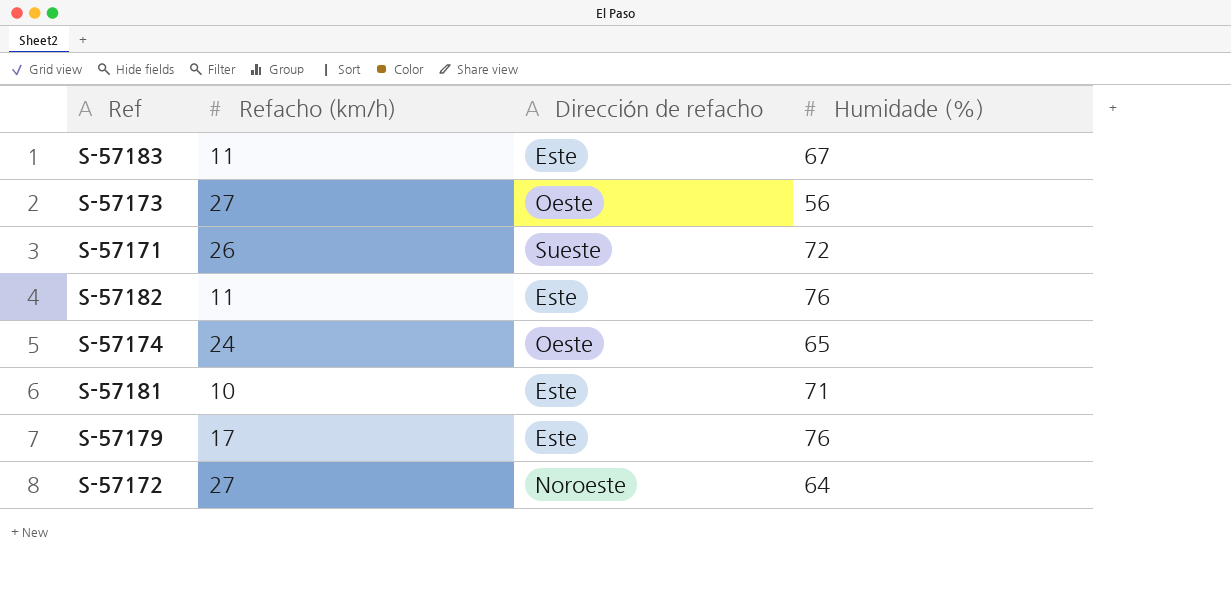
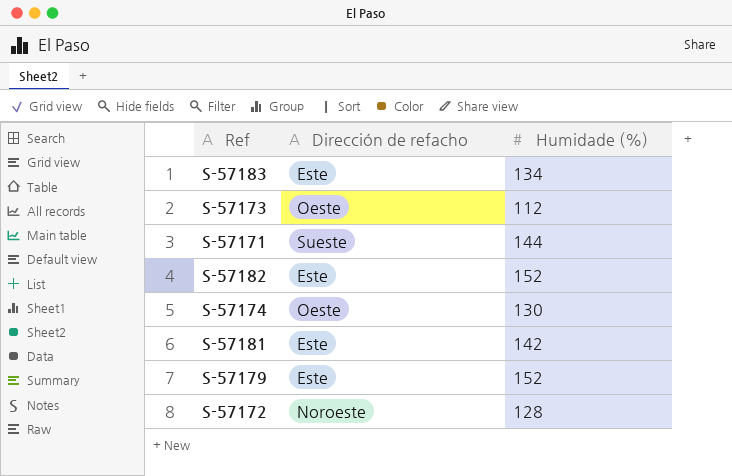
column Refacho (km/h) | position: 2 -> none
S-57183 | Humidade (%): 67 -> 134
S-57173 | Humidade (%): 56 -> 112
S-57171 | Humidade (%): 72 -> 144
S-57182 | Humidade (%): 76 -> 152
S-57174 | Humidade (%): 65 -> 130
S-57181 | Humidade (%): 71 -> 142
S-57179 | Humidade (%): 76 -> 152
S-57172 | Humidade (%): 64 -> 128

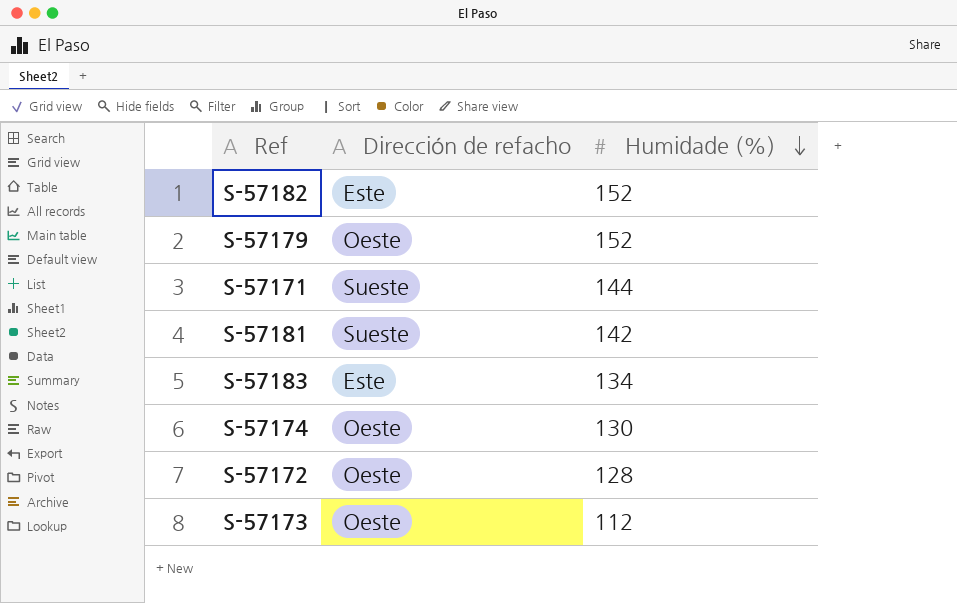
row order: none -> Humidade (%) descending
S-57179 | Dirección de refacho: Este -> Oeste
S-57181 | Dirección de refacho: Este -> Sueste
S-57172 | Dirección de refacho: Noroeste -> Oeste

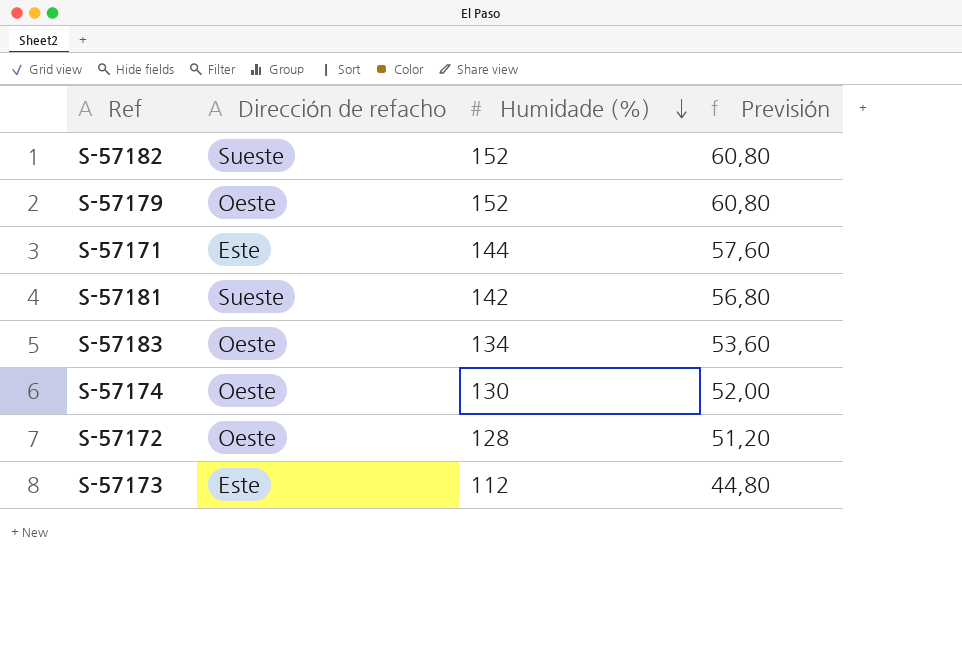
column Previsión | formula: none -> [Humidade (%)] * 0,4
S-57182 | Dirección de refacho: Este -> Sueste
S-57171 | Dirección de refacho: Sueste -> Este
S-57183 | Dirección de refacho: Este -> Oeste
S-57173 | Dirección de refacho: Oeste -> Este

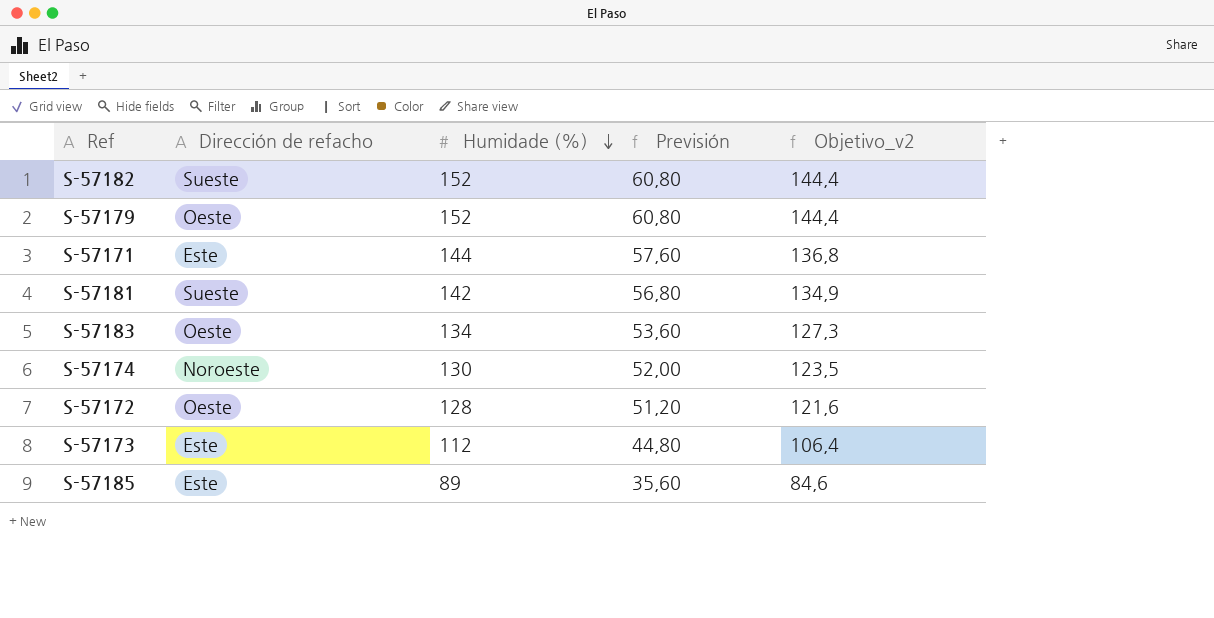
column Objetivo_v2 | formula: none -> [Humidade (%)] * 0,95
S-57174 | Dirección de refacho: Oeste -> Noroeste
row S-57185: none -> Este | 89 | 35,60 | 84,6

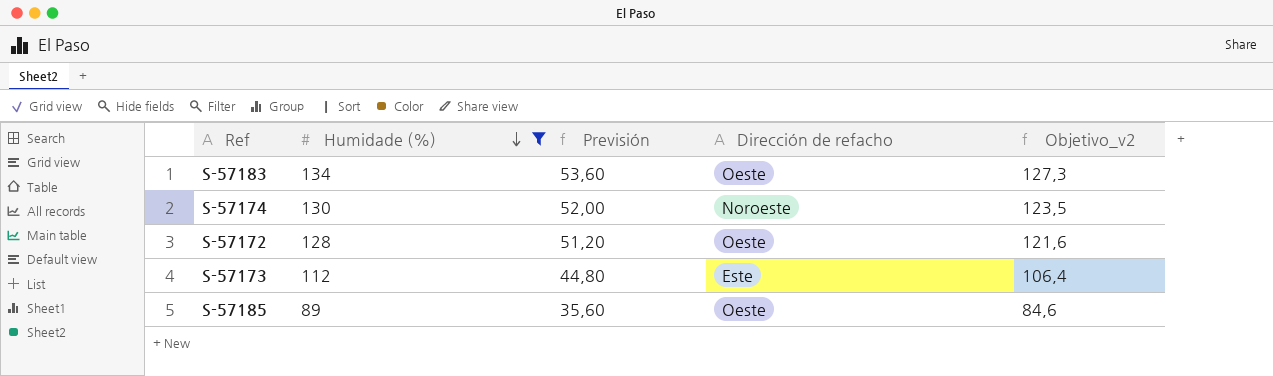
filter: none -> Humidade (%) <= 134
column Dirección de refacho | position: 2 -> 4
S-57185 | Dirección de refacho: Este -> Oeste

